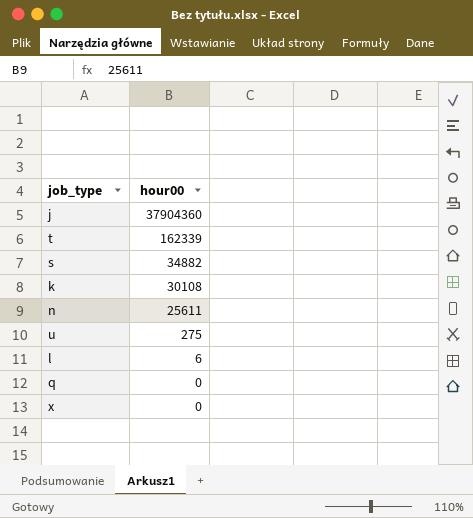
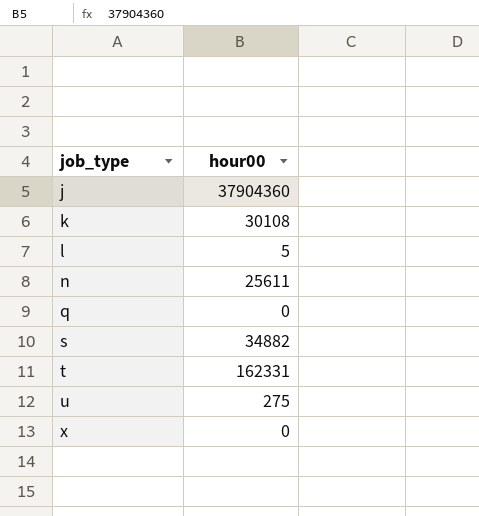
row order: hour00 descending -> job_type ascending
l | hour00: 6 -> 5
t | hour00: 162339 -> 162331

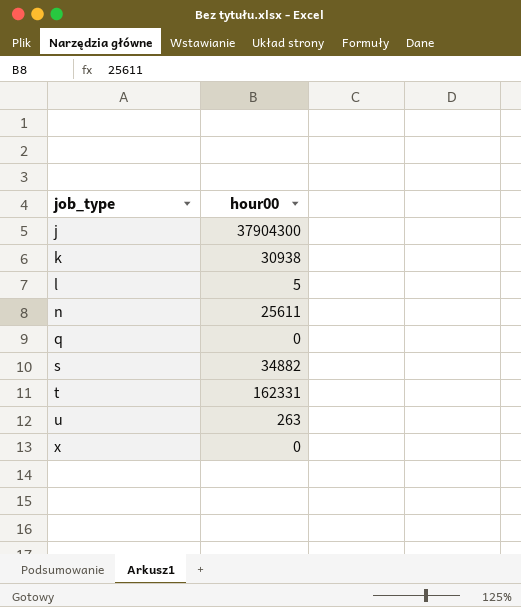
j | hour00: 37904360 -> 37904300
k | hour00: 30108 -> 30938
u | hour00: 275 -> 263

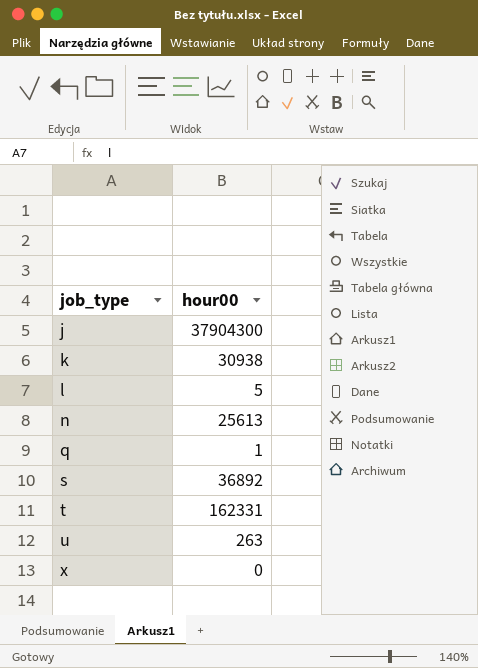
n | hour00: 25611 -> 25613
q | hour00: 0 -> 1
s | hour00: 34882 -> 36892

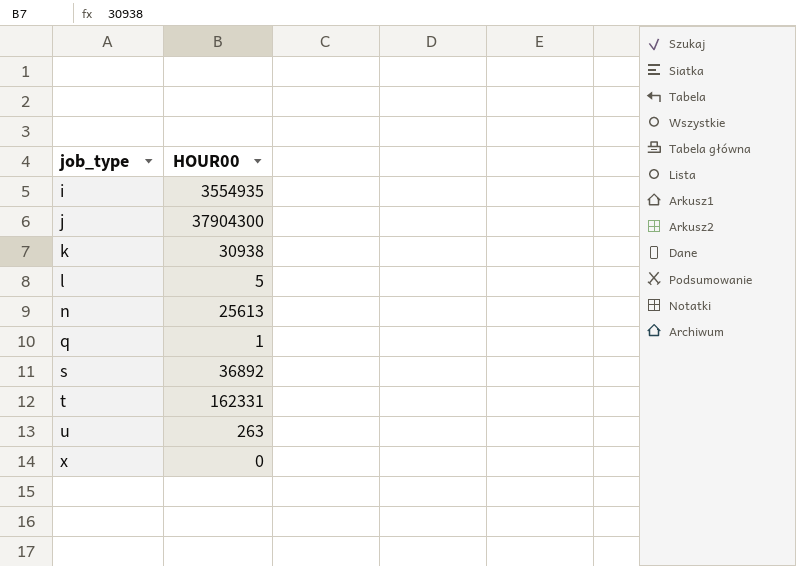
column name: hour00 -> HOUR00
row i: none -> 3554935

